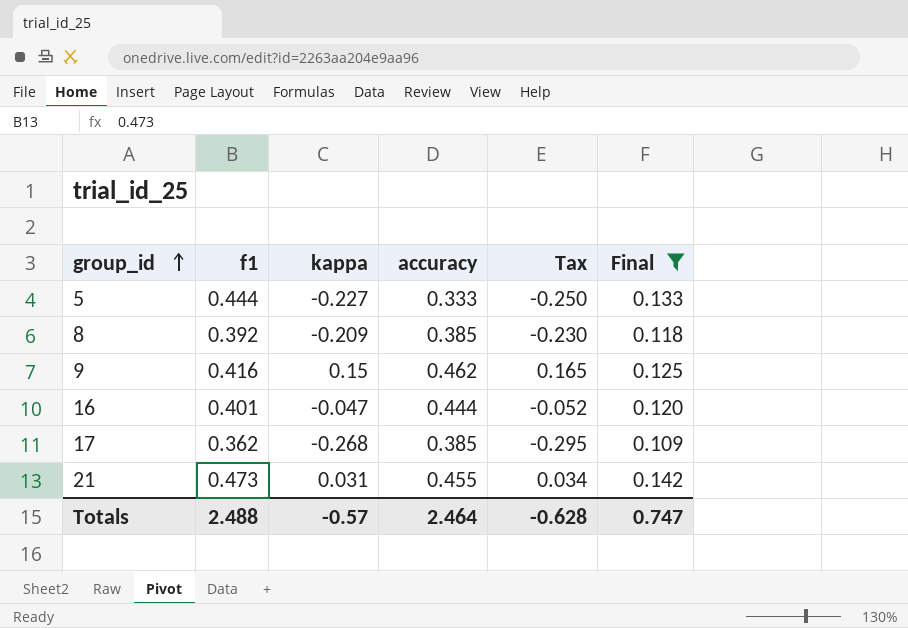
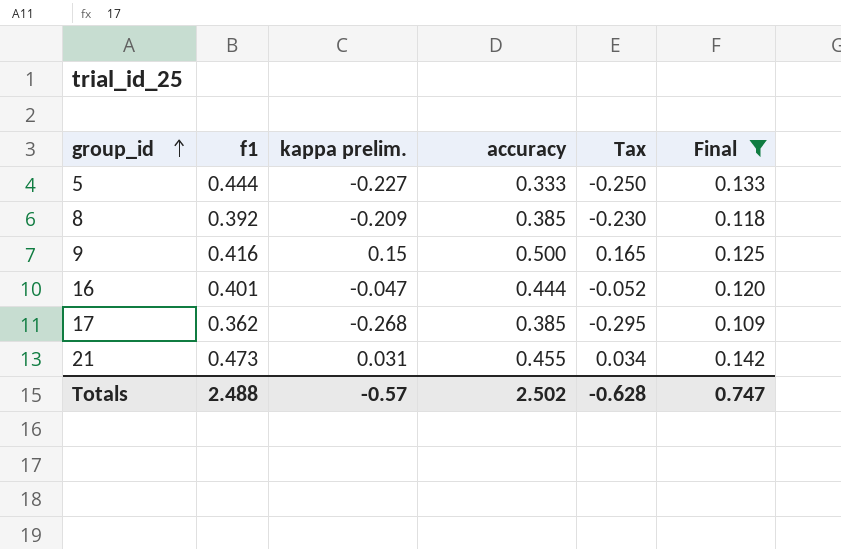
column name: kappa -> kappa prelim.
9 | accuracy: 0.462 -> 0.500
Totals | accuracy: 2.464 -> 2.502

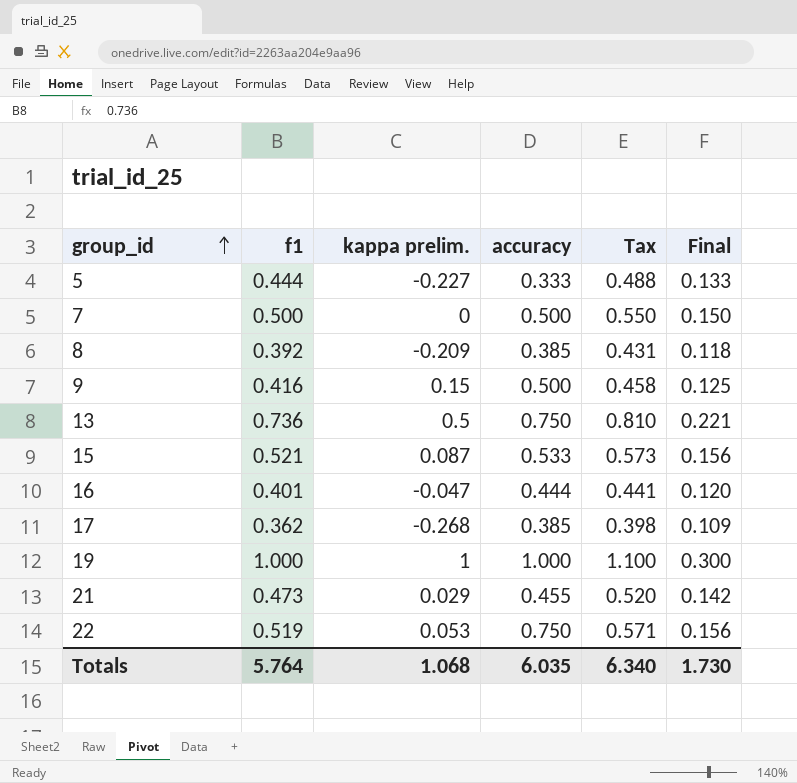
filter: Final <= 0.142 -> none
column Tax | formula: [kappa prelim.] * 1.1 -> [f1] * 1.1
21 | kappa prelim.: 0.031 -> 0.029
Totals | f1: 2.488 -> 5.764
Totals | kappa prelim.: -0.57 -> 1.068
Totals | accuracy: 2.502 -> 6.035
Totals | Tax: -0.628 -> 6.340
Totals | Final: 0.747 -> 1.730

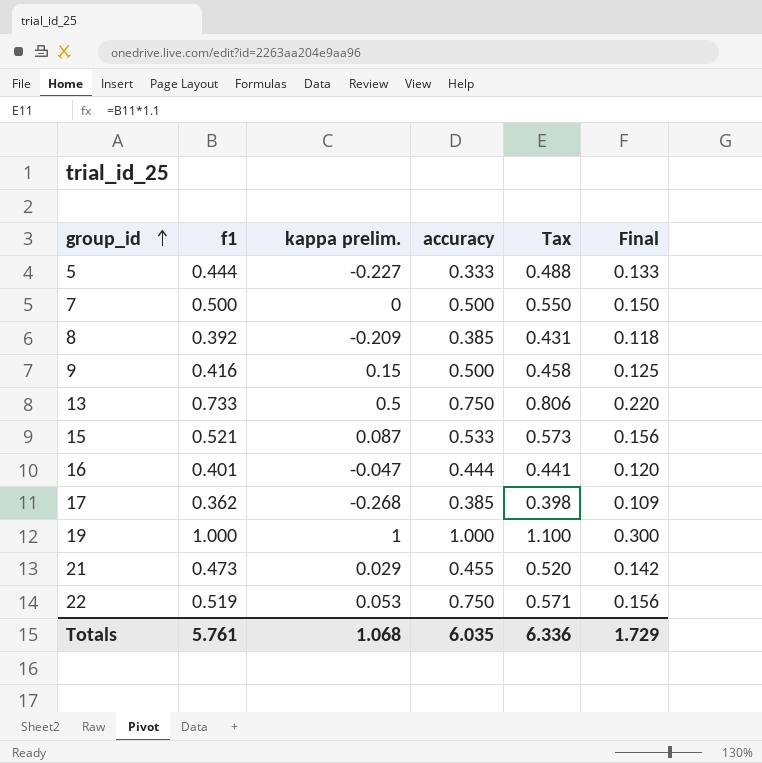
13 | f1: 0.736 -> 0.733
13 | Tax: 0.810 -> 0.806
13 | Final: 0.221 -> 0.220
Totals | f1: 5.764 -> 5.761
Totals | Tax: 6.340 -> 6.336
Totals | Final: 1.730 -> 1.729

